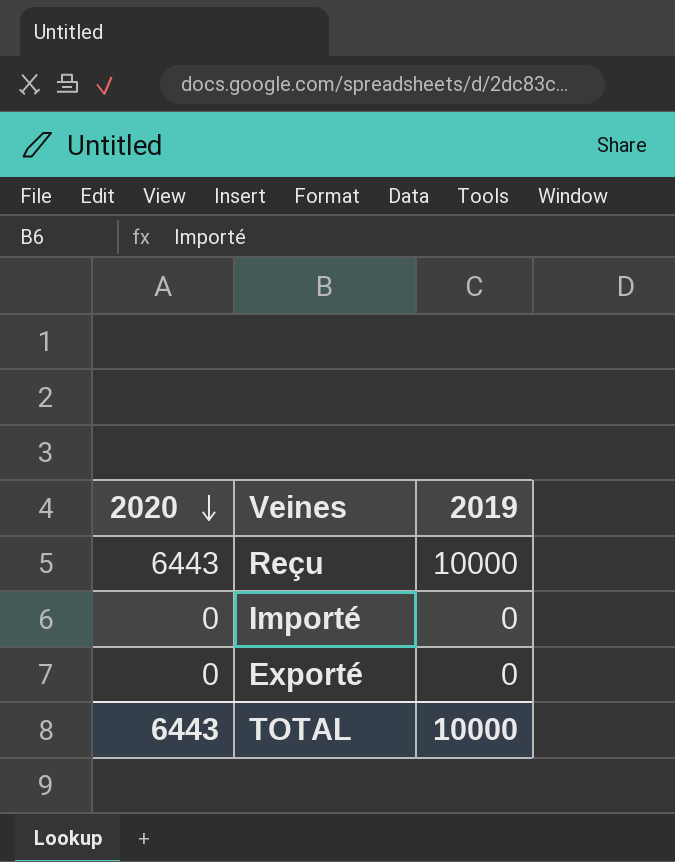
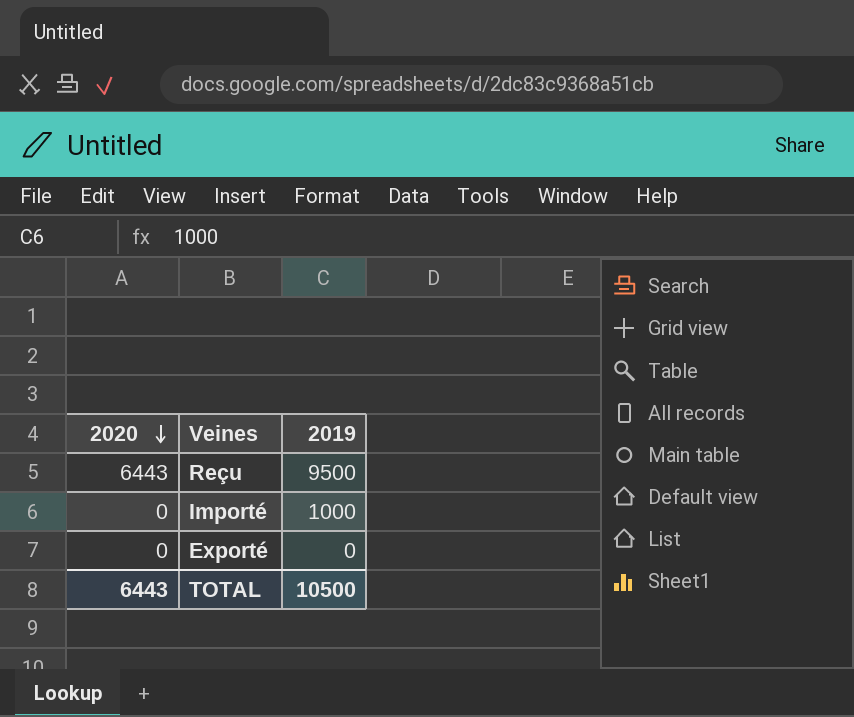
Reçu | 2019: 10000 -> 9500
Importé | 2019: 0 -> 1000
TOTAL | 2019: 10000 -> 10500

